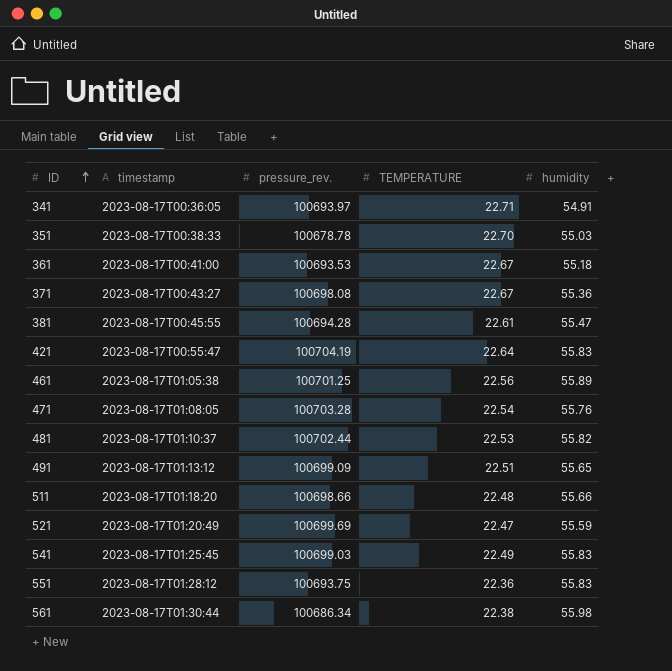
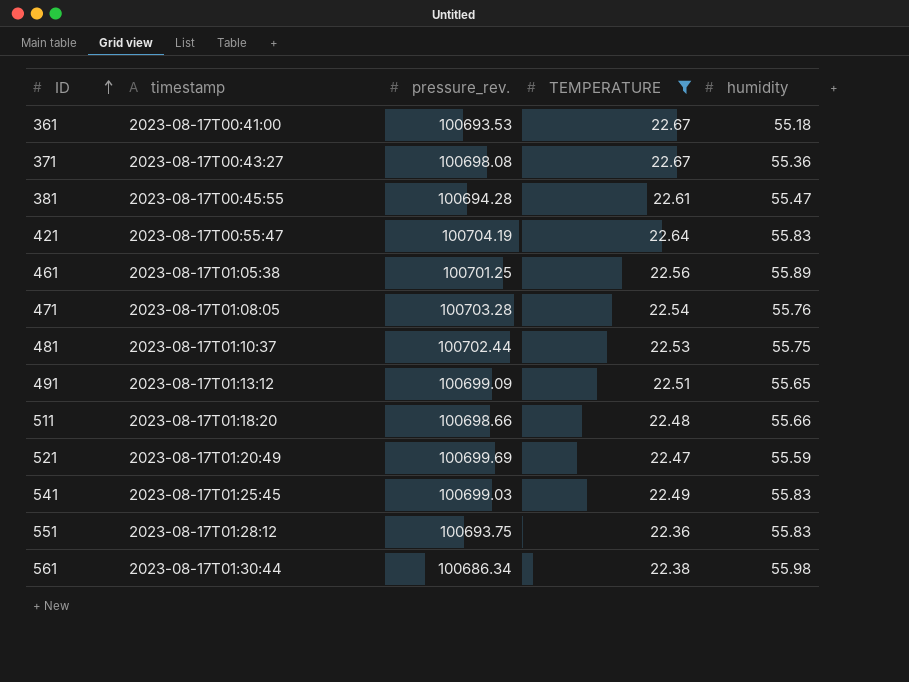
filter: none -> TEMPERATURE <= 22.67
481 | humidity: 55.82 -> 55.75

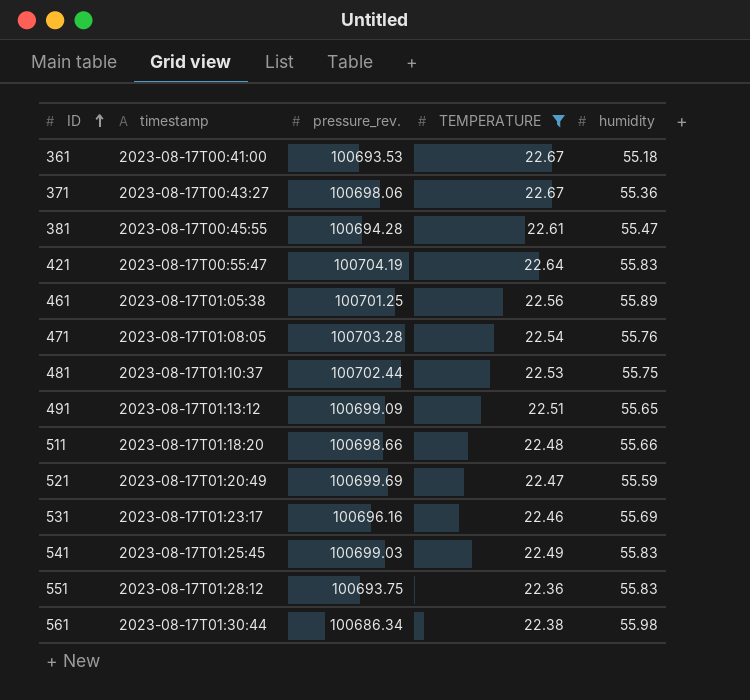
371 | pressure_rev.: 100698.08 -> 100698.06
row 531: none -> 2023-08-17T01:23:17 | 100696.16 | 22.46 | 55.69

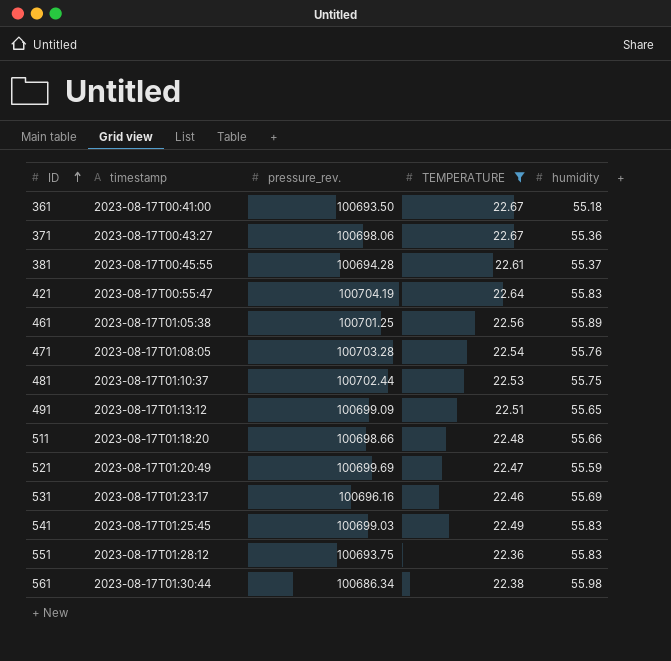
361 | pressure_rev.: 100693.53 -> 100693.50
381 | humidity: 55.47 -> 55.37

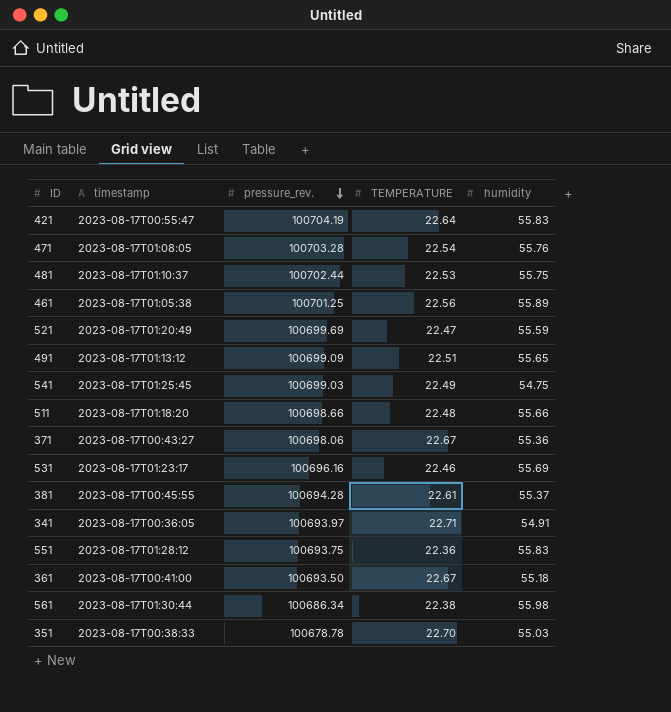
filter: TEMPERATURE <= 22.67 -> none
row order: ID ascending -> pressure_rev. descending
541 | humidity: 55.83 -> 54.75

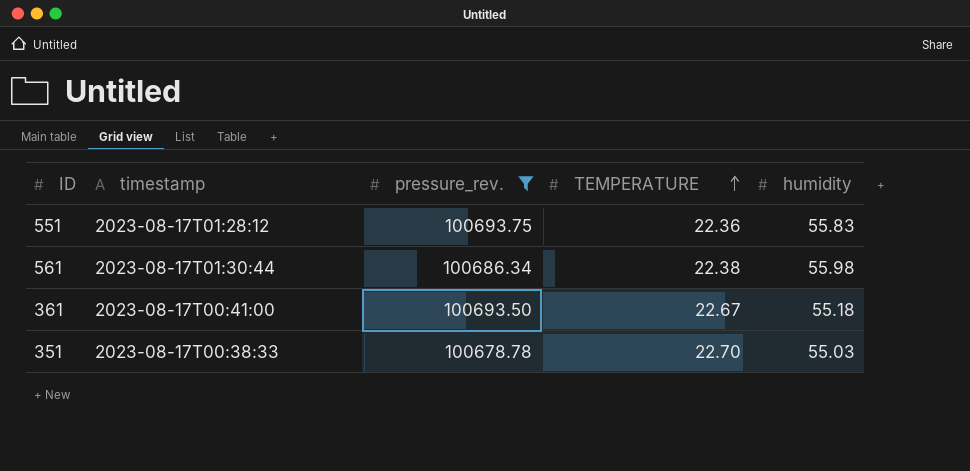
filter: none -> pressure_rev. <= 100693.75
row order: pressure_rev. descending -> TEMPERATURE ascending

